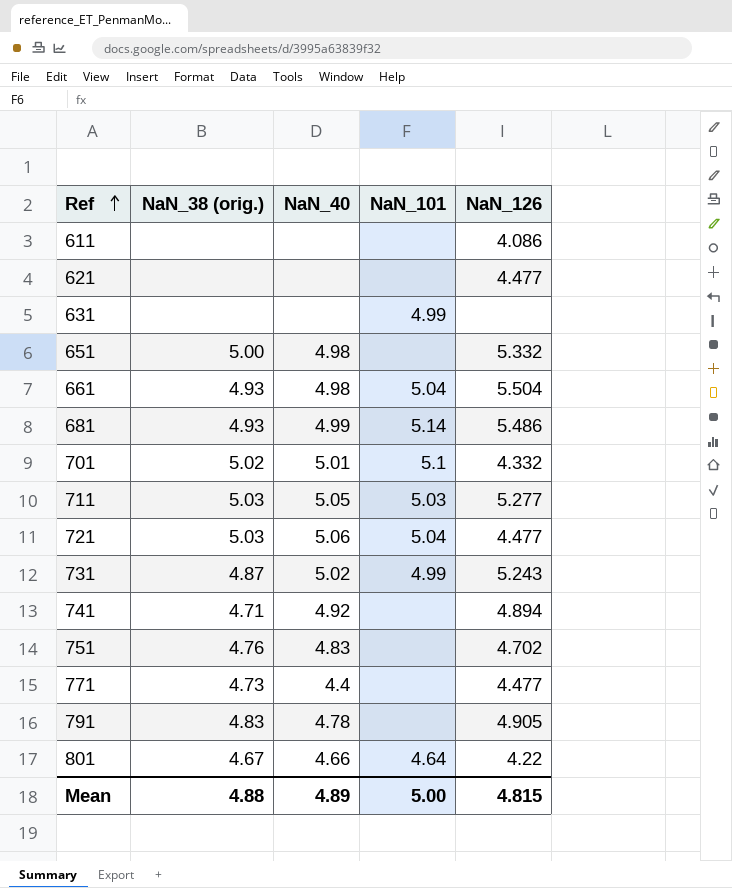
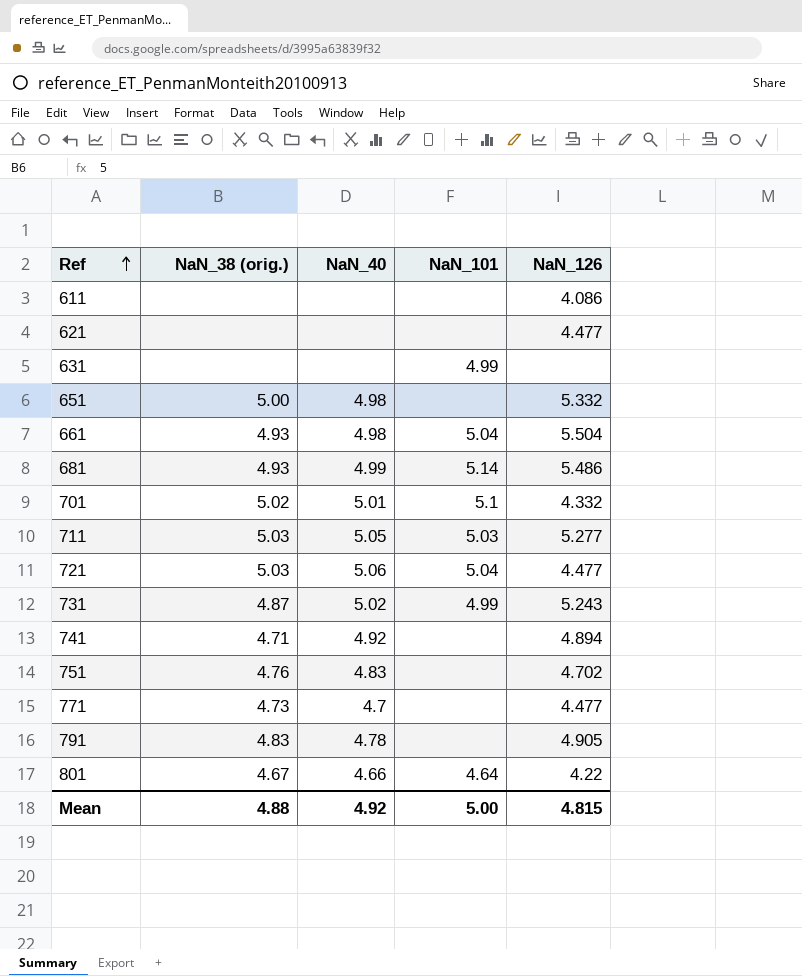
771 | NaN_40: 4.4 -> 4.7
Mean | NaN_40: 4.89 -> 4.92

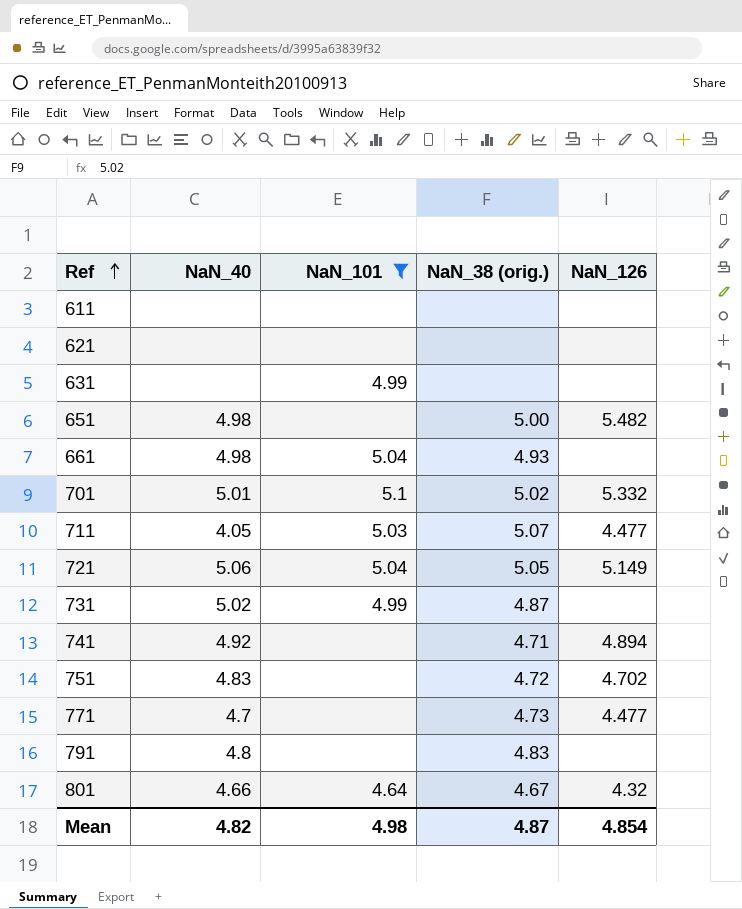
filter: none -> NaN_101 != 5.14
column NaN_38 (orig.) | position: 2 -> 4
611 | NaN_126: 4.086 -> none
621 | NaN_126: 4.477 -> none
651 | NaN_126: 5.332 -> 5.482
661 | NaN_126: 5.504 -> none
701 | NaN_126: 4.332 -> 5.332
711 | NaN_40: 5.05 -> 4.05
711 | NaN_38 (orig.): 5.03 -> 5.07
711 | NaN_126: 5.277 -> 4.477
721 | NaN_38 (orig.): 5.03 -> 5.05
721 | NaN_126: 4.477 -> 5.149
731 | NaN_126: 5.243 -> none
751 | NaN_38 (orig.): 4.76 -> 4.72
791 | NaN_40: 4.78 -> 4.8
791 | NaN_126: 4.905 -> none
801 | NaN_126: 4.22 -> 4.32
Mean | NaN_40: 4.92 -> 4.82
Mean | NaN_101: 5.00 -> 4.98
Mean | NaN_38 (orig.): 4.88 -> 4.87
Mean | NaN_126: 4.815 -> 4.854

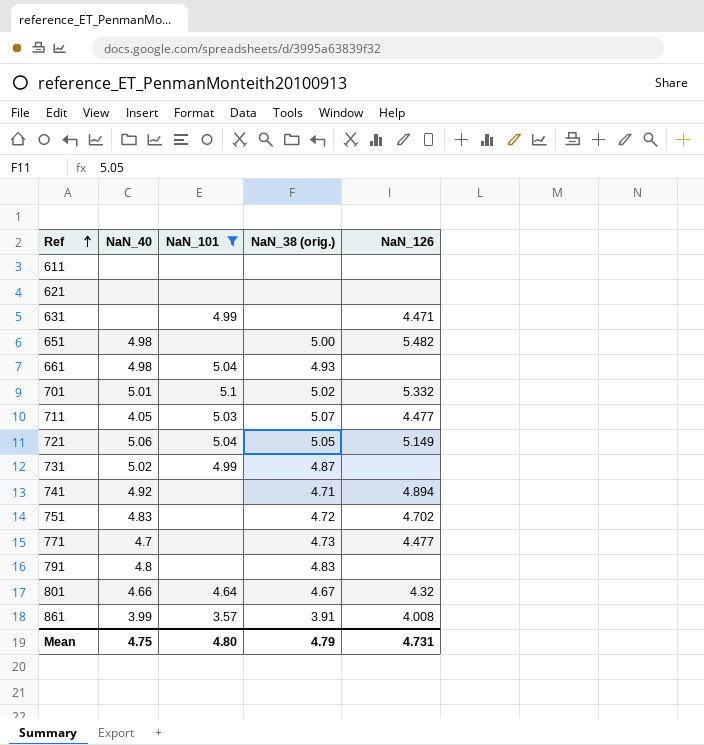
631 | NaN_126: none -> 4.471
row 861: none -> 3.99 | 3.57 | 3.91 | 4.008
Mean | NaN_40: 4.82 -> 4.75
Mean | NaN_101: 4.98 -> 4.80
Mean | NaN_38 (orig.): 4.87 -> 4.79
Mean | NaN_126: 4.854 -> 4.731

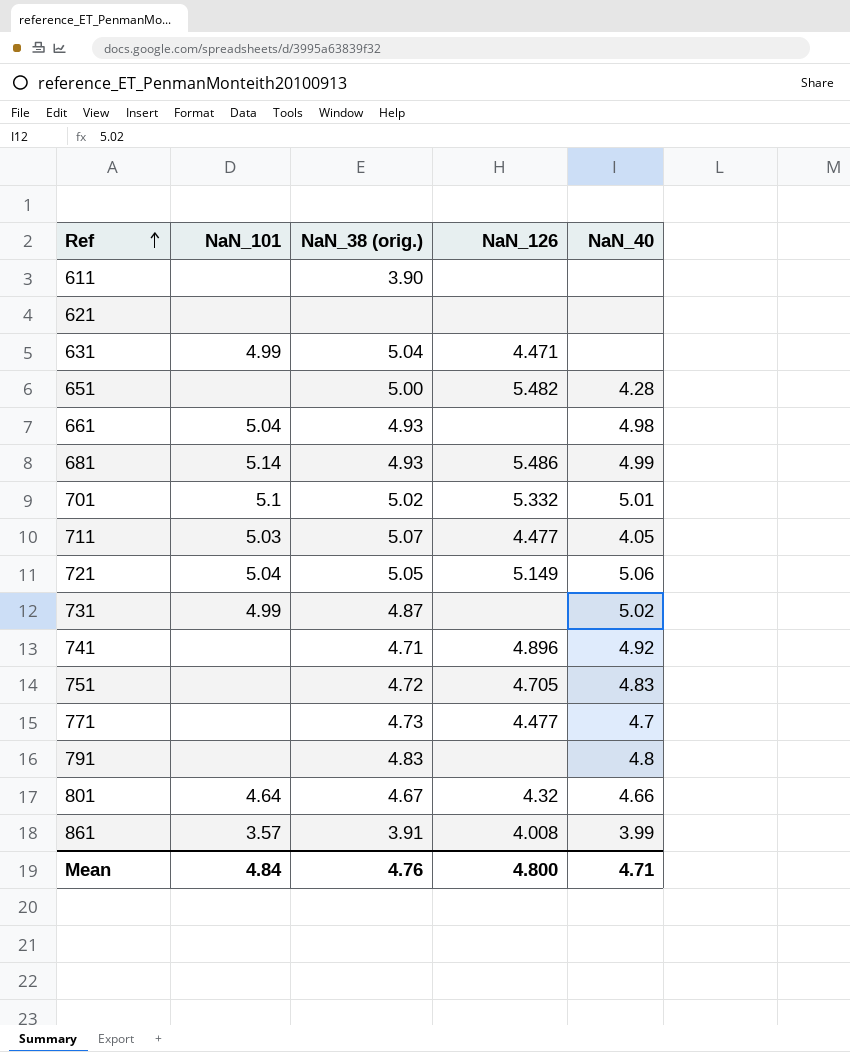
filter: NaN_101 != 5.14 -> none
column NaN_40 | position: 2 -> 5
611 | NaN_38 (orig.): none -> 3.90
631 | NaN_38 (orig.): none -> 5.04
651 | NaN_40: 4.98 -> 4.28
741 | NaN_126: 4.894 -> 4.896
751 | NaN_126: 4.702 -> 4.705
Mean | NaN_101: 4.80 -> 4.84
Mean | NaN_38 (orig.): 4.79 -> 4.76
Mean | NaN_126: 4.731 -> 4.800
Mean | NaN_40: 4.75 -> 4.71

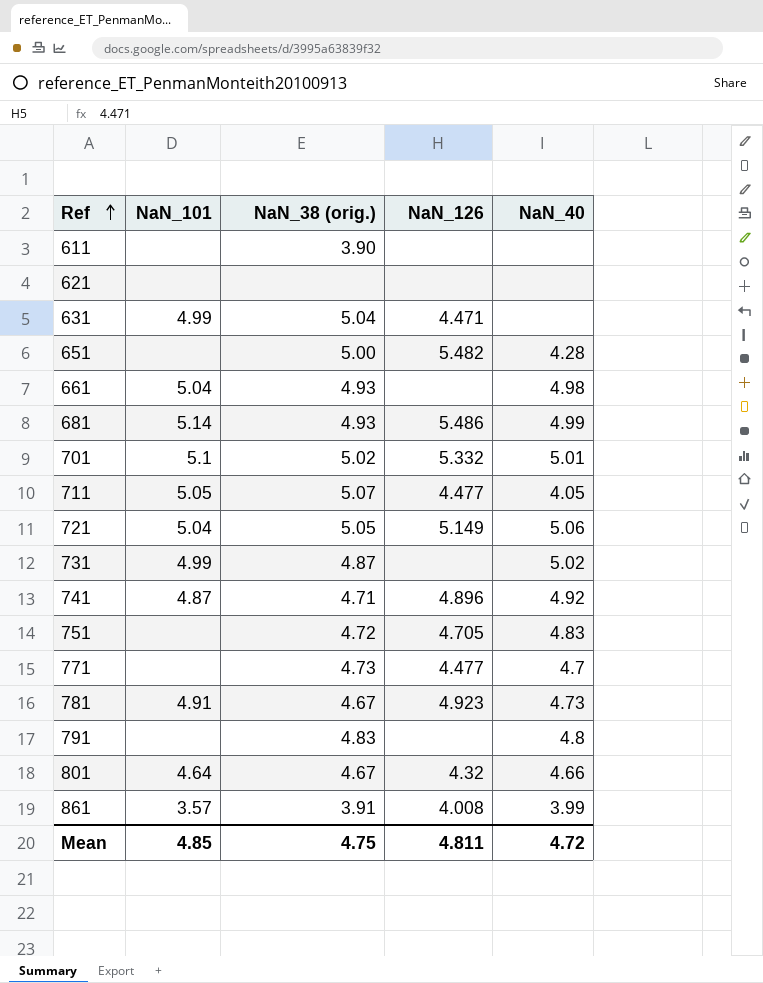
711 | NaN_101: 5.03 -> 5.05
741 | NaN_101: none -> 4.87
row 781: none -> 4.91 | 4.67 | 4.923 | 4.73
Mean | NaN_101: 4.84 -> 4.85
Mean | NaN_38 (orig.): 4.76 -> 4.75
Mean | NaN_126: 4.800 -> 4.811
Mean | NaN_40: 4.71 -> 4.72

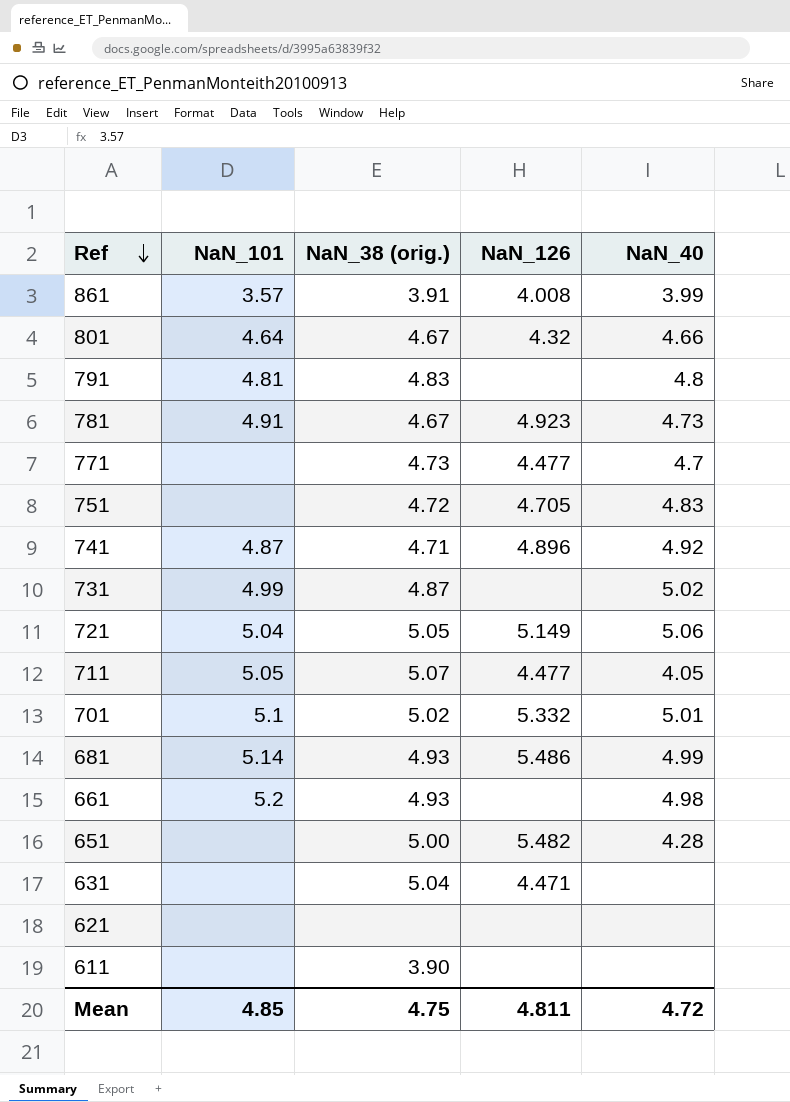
row order: Ref ascending -> Ref descending
791 | NaN_101: none -> 4.81
661 | NaN_101: 5.04 -> 5.2
631 | NaN_101: 4.99 -> none

